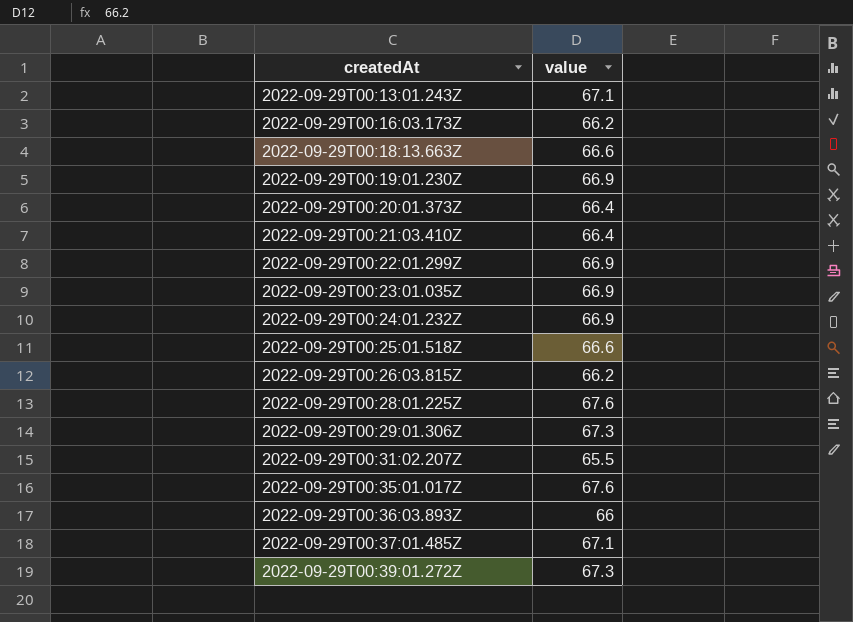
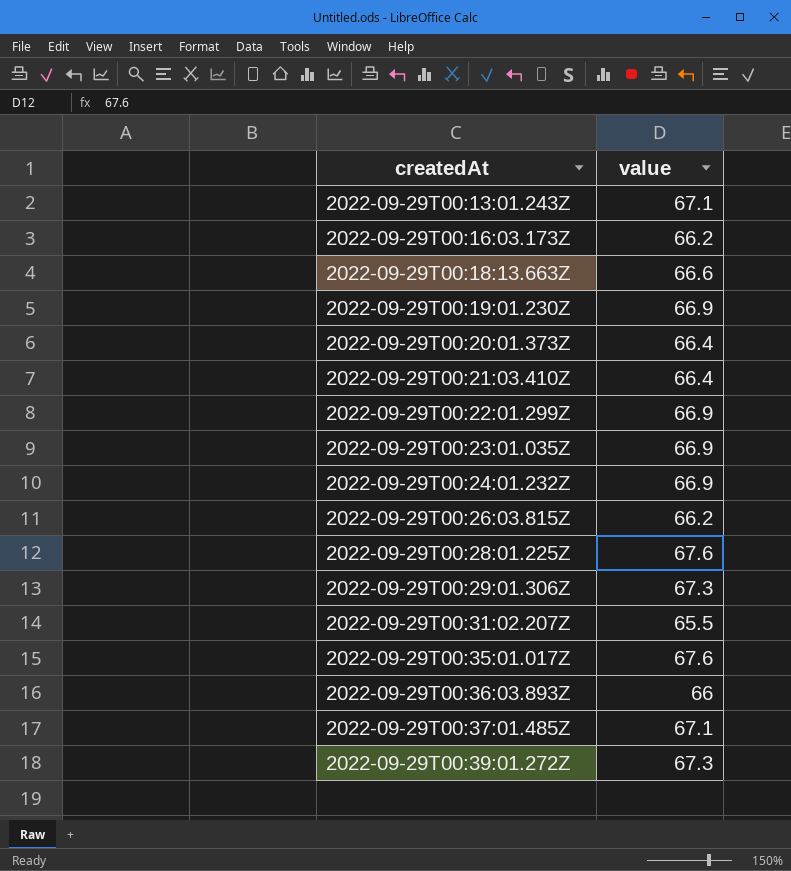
row 2022-09-29T00:25:01.518Z: 66.6 -> none

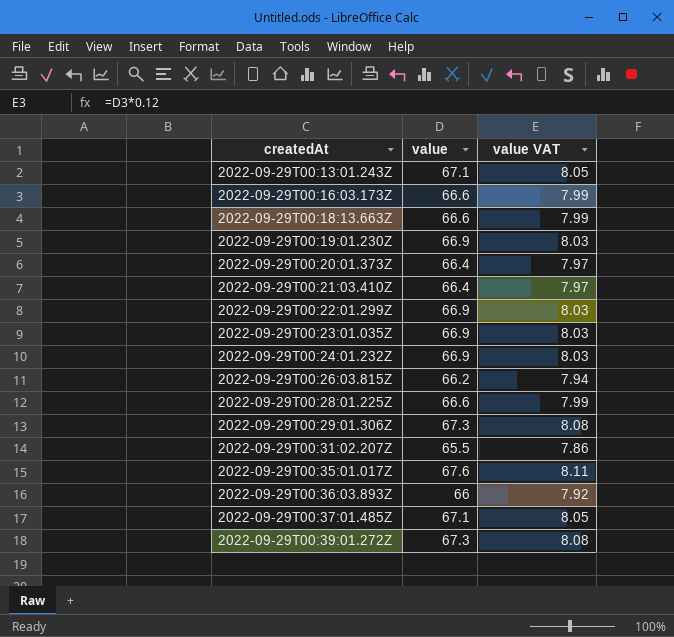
column value VAT | formula: none -> [value] * 0.12
2022-09-29T00:16:03.173Z | value: 66.2 -> 66.6
2022-09-29T00:28:01.225Z | value: 67.6 -> 66.6

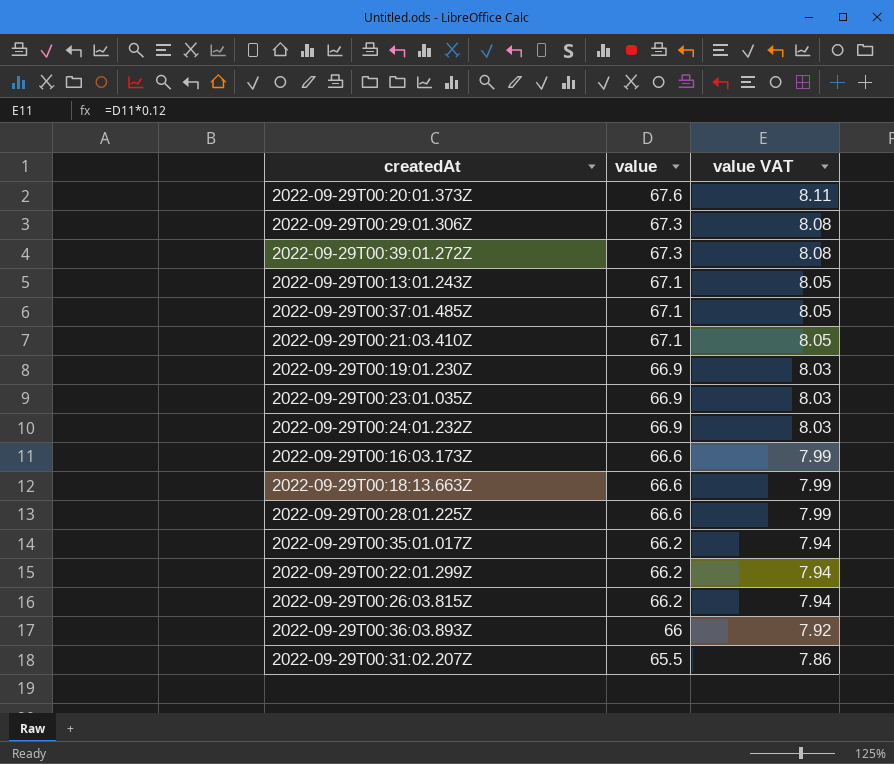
row order: createdAt ascending -> value descending
2022-09-29T00:20:01.373Z | value: 66.4 -> 67.6
2022-09-29T00:20:01.373Z | value VAT: 7.97 -> 8.11
2022-09-29T00:21:03.410Z | value: 66.4 -> 67.1
2022-09-29T00:21:03.410Z | value VAT: 7.97 -> 8.05
2022-09-29T00:35:01.017Z | value: 67.6 -> 66.2
2022-09-29T00:35:01.017Z | value VAT: 8.11 -> 7.94
2022-09-29T00:22:01.299Z | value: 66.9 -> 66.2
2022-09-29T00:22:01.299Z | value VAT: 8.03 -> 7.94

